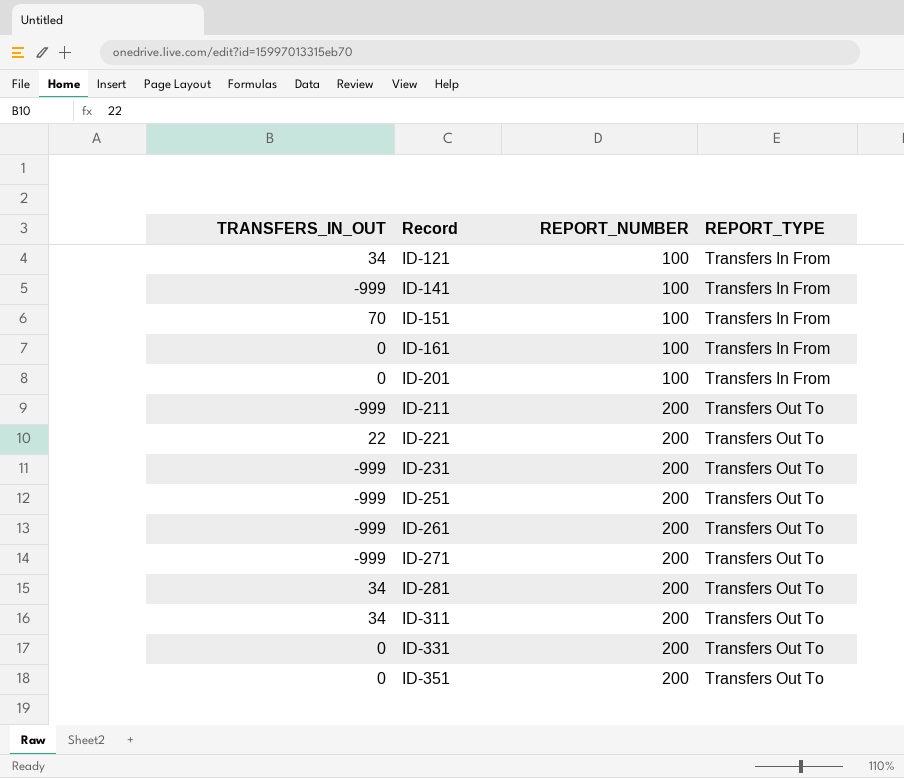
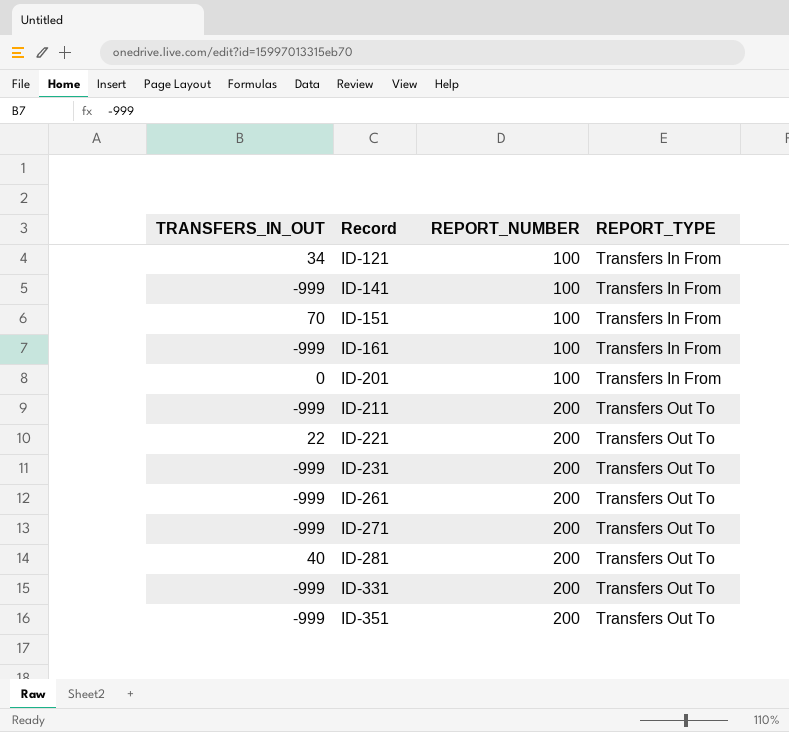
row ID-251: -999 | 200 | Transfers Out To -> none
row ID-311: 34 | 200 | Transfers Out To -> none
ID-161 | TRANSFERS_IN_OUT: 0 -> -999
ID-281 | TRANSFERS_IN_OUT: 34 -> 40
ID-331 | TRANSFERS_IN_OUT: 0 -> -999
ID-351 | TRANSFERS_IN_OUT: 0 -> -999

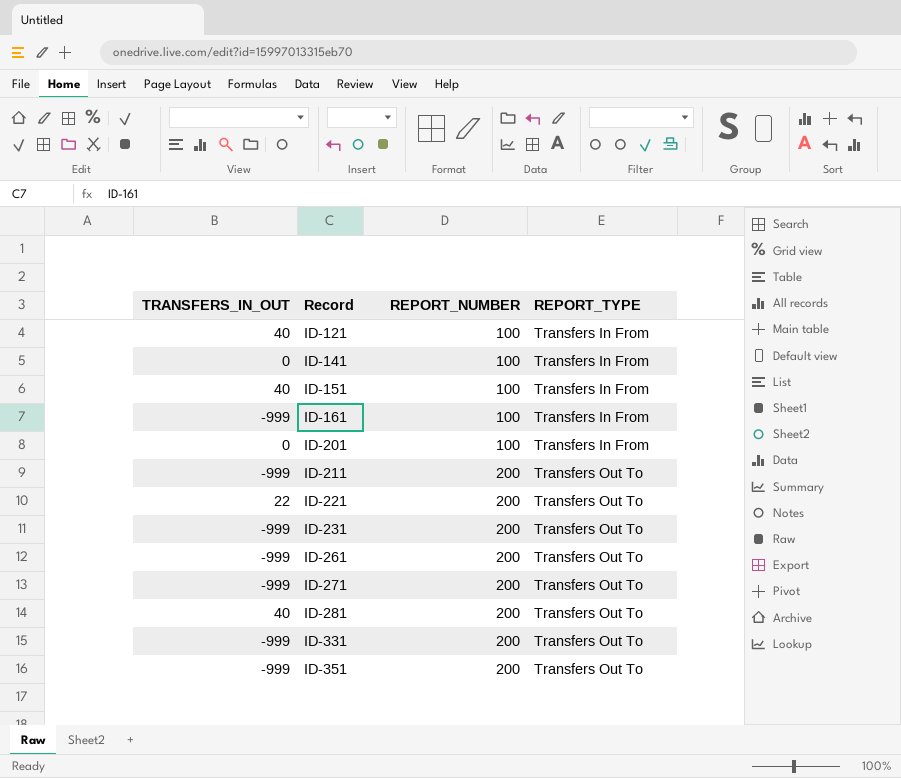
ID-121 | TRANSFERS_IN_OUT: 34 -> 40
ID-141 | TRANSFERS_IN_OUT: -999 -> 0
ID-151 | TRANSFERS_IN_OUT: 70 -> 40

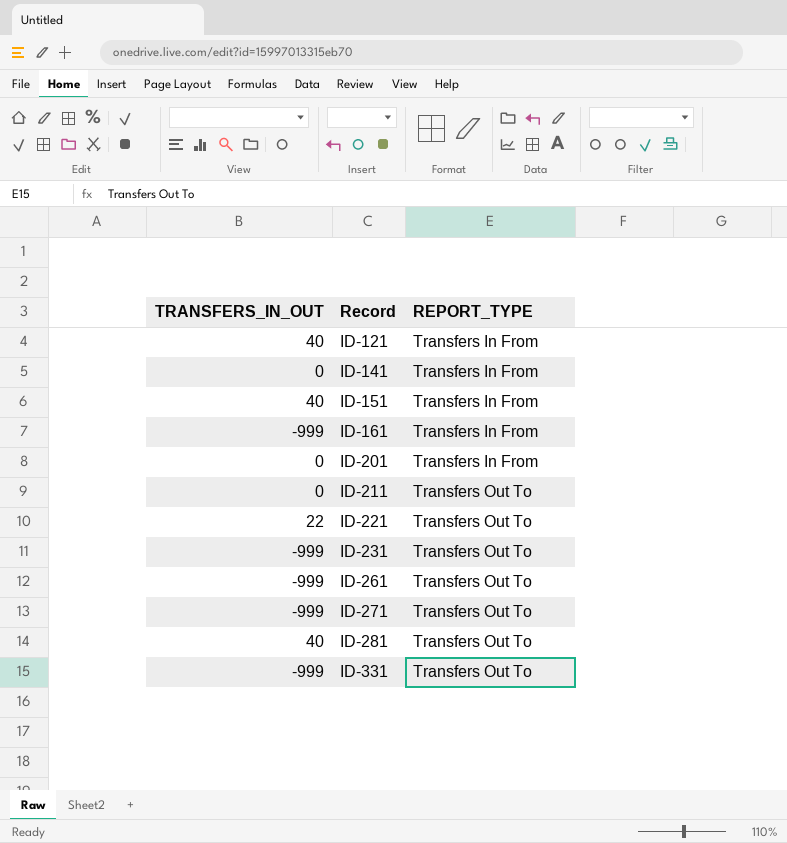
column REPORT_NUMBER | position: 3 -> none
row ID-351: -999 | 200 | Transfers Out To -> none
ID-211 | TRANSFERS_IN_OUT: -999 -> 0

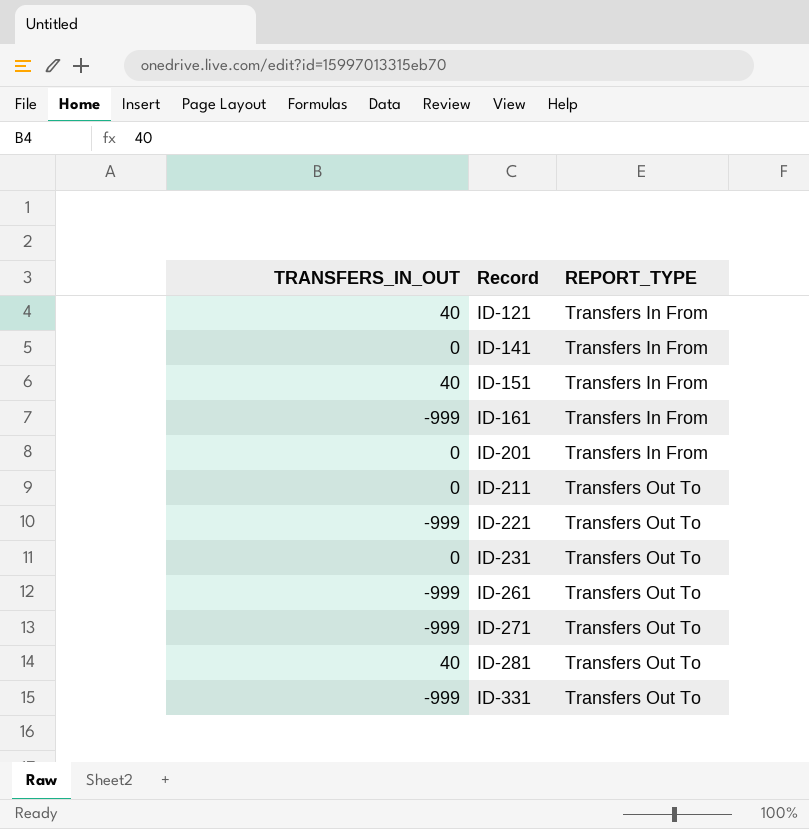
ID-221 | TRANSFERS_IN_OUT: 22 -> -999
ID-231 | TRANSFERS_IN_OUT: -999 -> 0

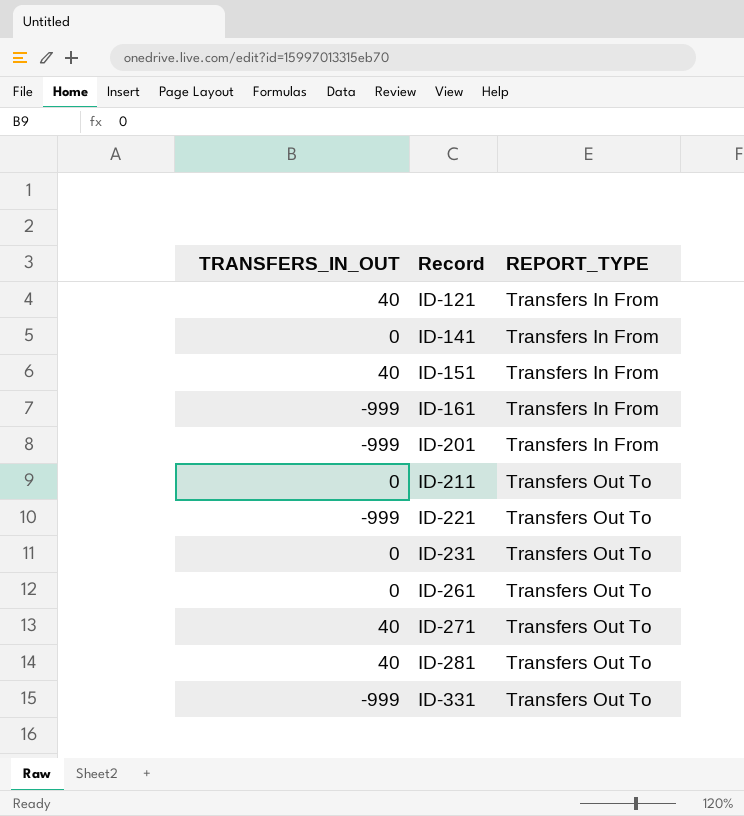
ID-201 | TRANSFERS_IN_OUT: 0 -> -999
ID-261 | TRANSFERS_IN_OUT: -999 -> 0
ID-271 | TRANSFERS_IN_OUT: -999 -> 40

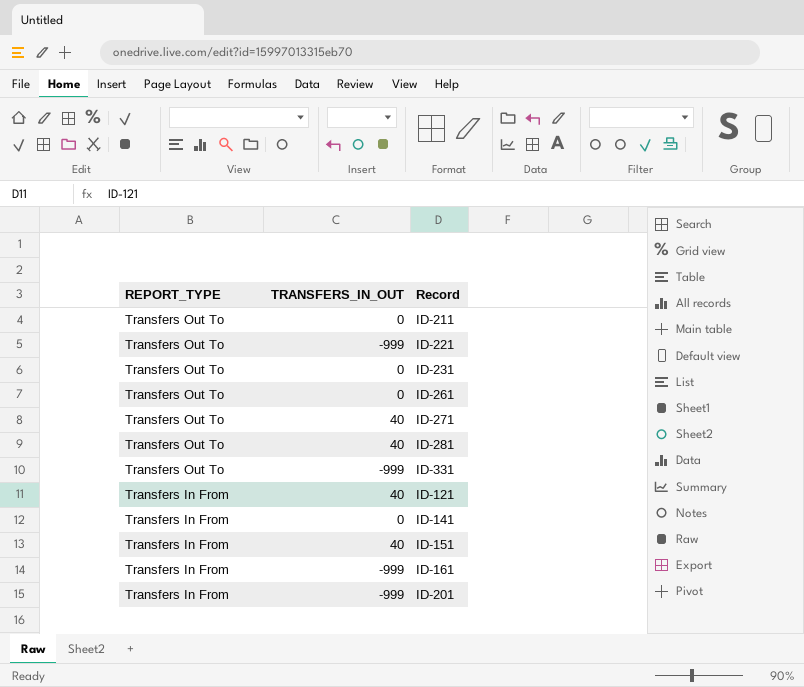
row order: Record ascending -> REPORT_TYPE descending
column REPORT_TYPE | position: 3 -> 1

